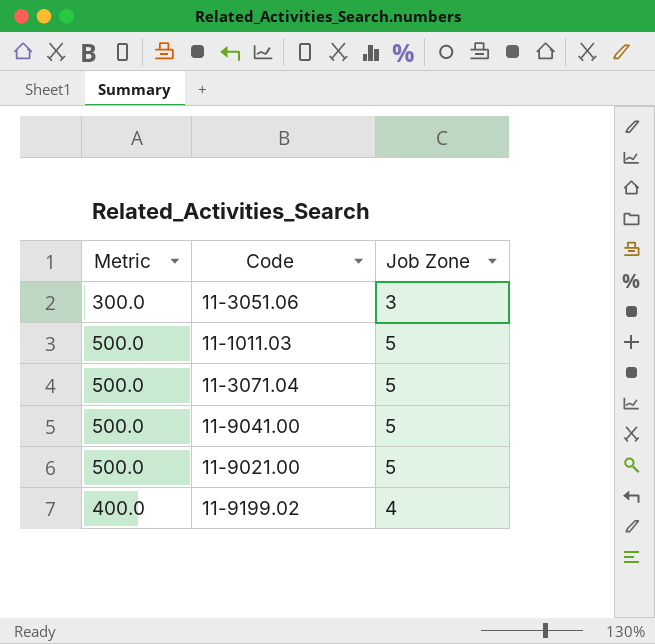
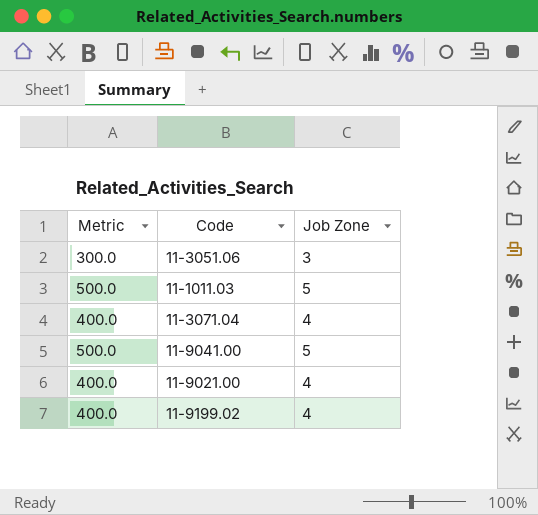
11-3071.04 | Metric: 500.0 -> 400.0
11-3071.04 | Job Zone: 5 -> 4
11-9021.00 | Metric: 500.0 -> 400.0
11-9021.00 | Job Zone: 5 -> 4

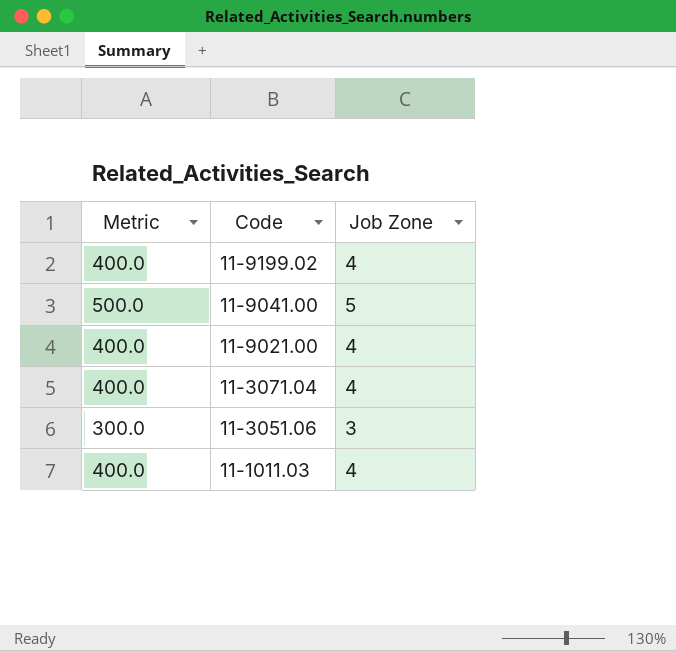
row order: none -> Code descending
11-1011.03 | Metric: 500.0 -> 400.0
11-1011.03 | Job Zone: 5 -> 4

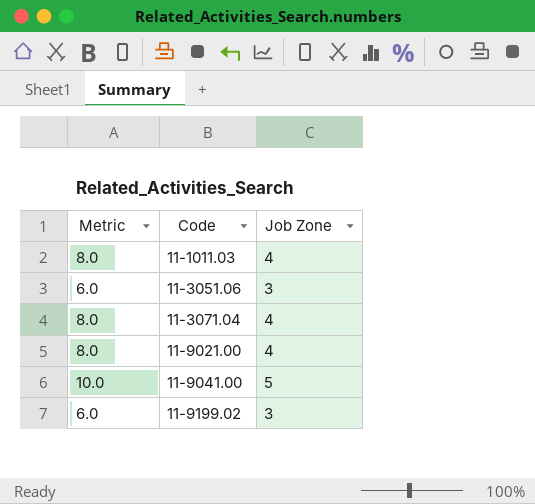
row order: Code descending -> Code ascending
column Metric | formula: [Job Zone] * 100 -> [Job Zone] * 2
11-9199.02 | Job Zone: 4 -> 3

